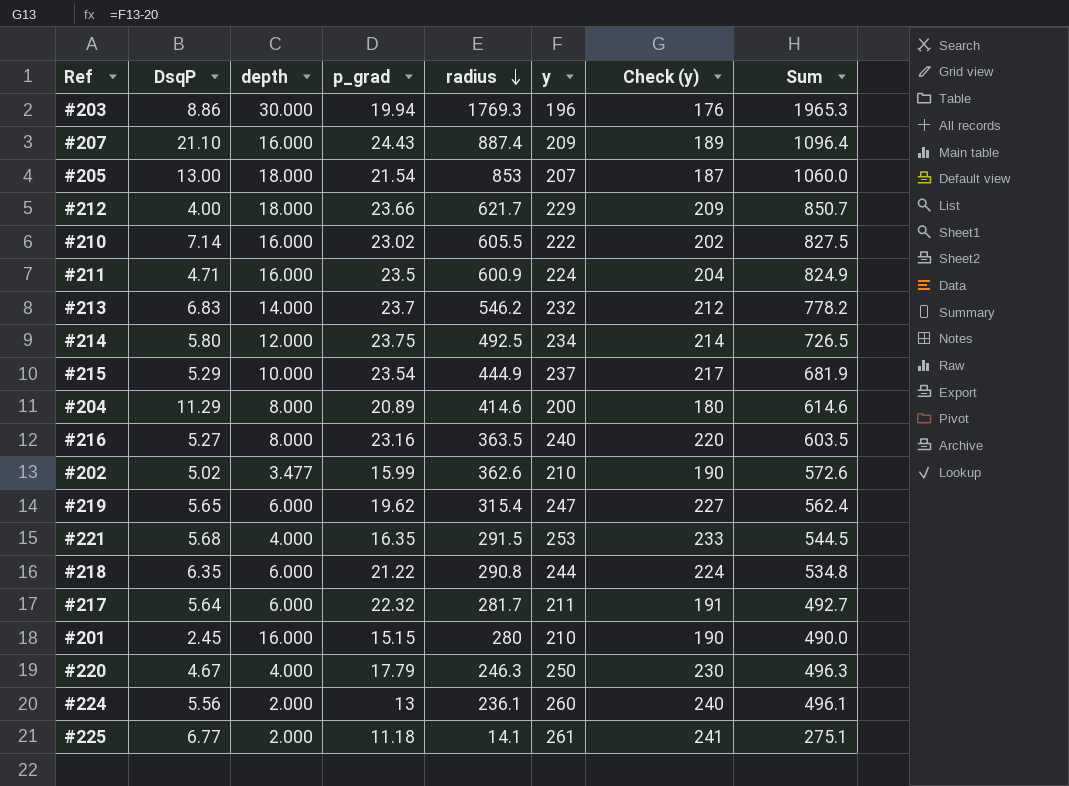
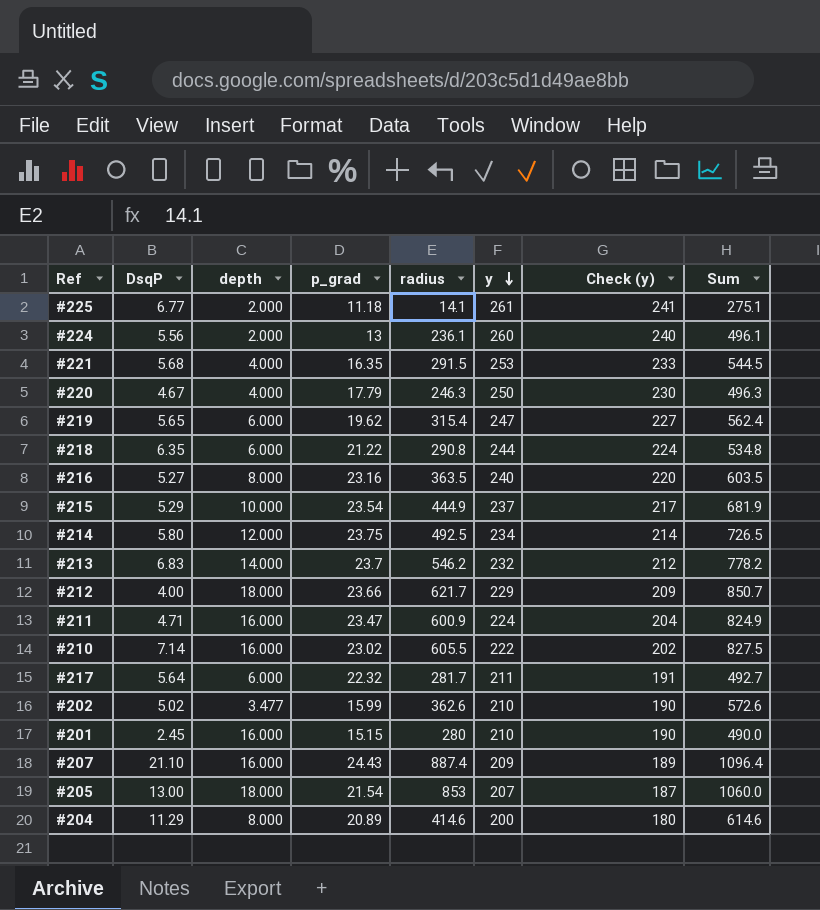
row order: radius descending -> y descending
row #203: 8.86 | 30.000 | 19.94 | 1769.3 | 196 | 176 | 1965.3 -> none
#211 | p_grad: 23.5 -> 23.47

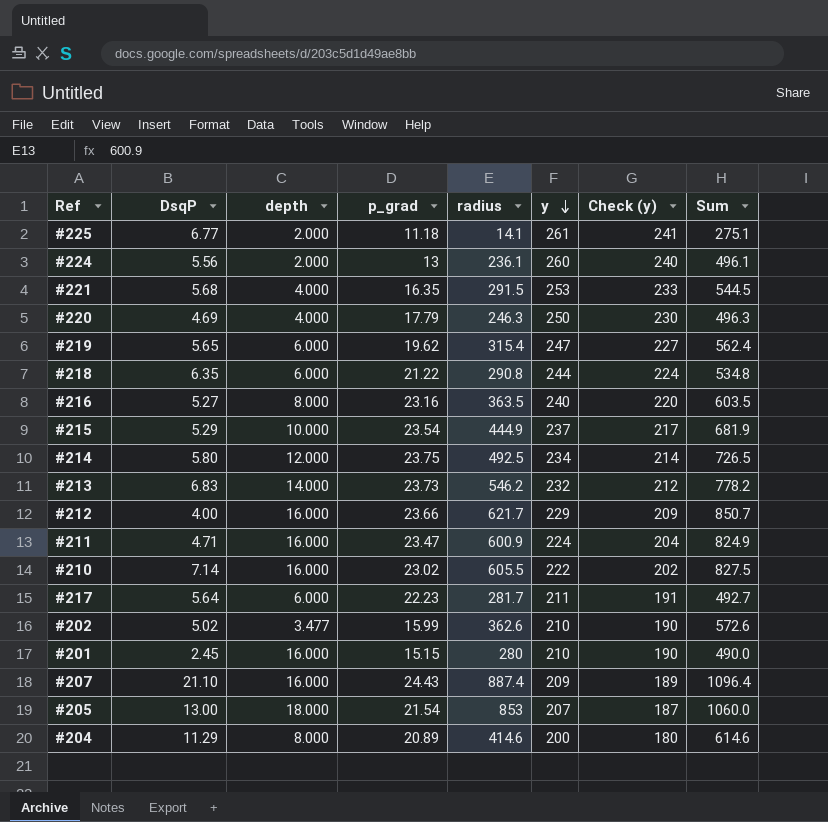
#220 | DsqP: 4.67 -> 4.69
#213 | p_grad: 23.7 -> 23.73
#212 | depth: 18.000 -> 16.000
#217 | p_grad: 22.32 -> 22.23

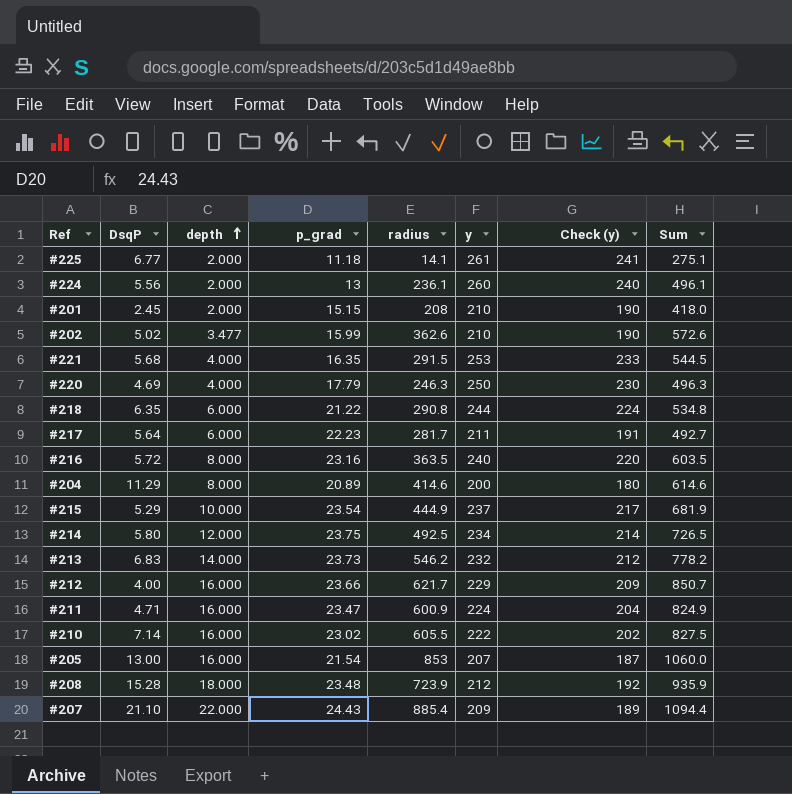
row order: y descending -> depth ascending
row #219: 5.65 | 6.000 | 19.62 | 315.4 | 247 | 227 | 562.4 -> none
#201 | depth: 16.000 -> 2.000
#201 | radius: 280 -> 208
#201 | Sum: 490.0 -> 418.0
#216 | DsqP: 5.27 -> 5.72
#205 | depth: 18.000 -> 16.000
row #208: none -> 15.28 | 18.000 | 23.48 | 723.9 | 212 | 192 | 935.9
#207 | depth: 16.000 -> 22.000
#207 | radius: 887.4 -> 885.4
#207 | Sum: 1096.4 -> 1094.4

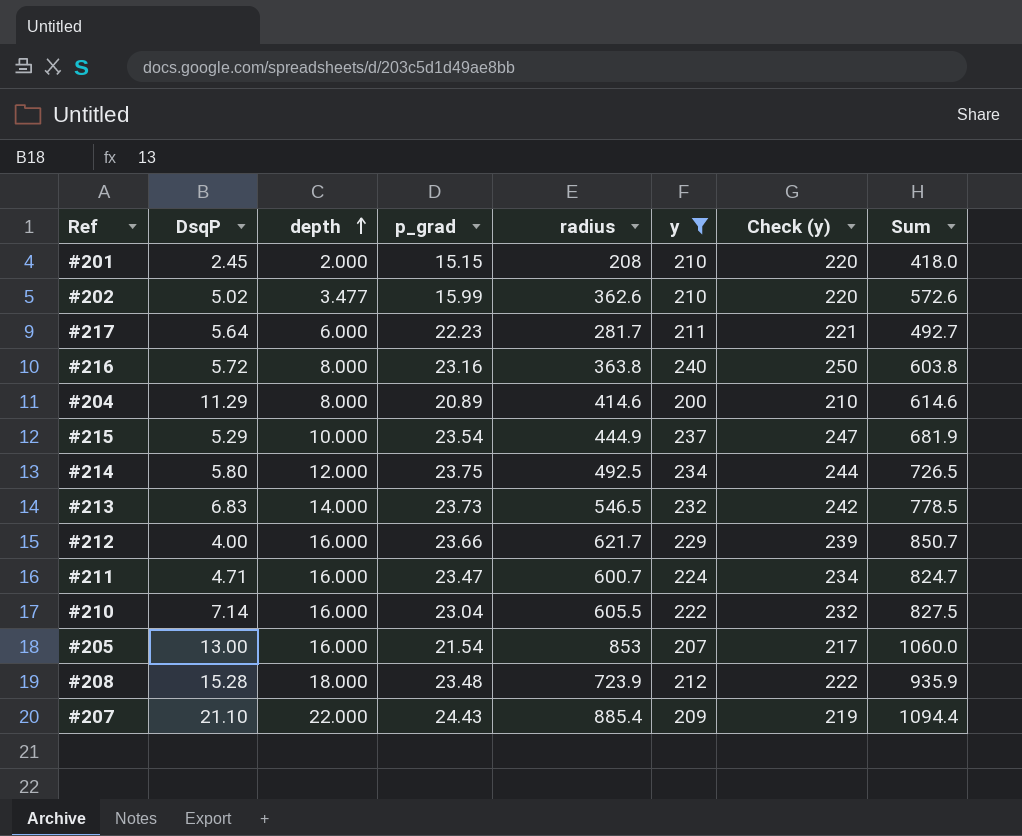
filter: none -> y <= 240
column Check (y) | formula: [y] - 20 -> [y] + 10
#216 | radius: 363.5 -> 363.8
#216 | Sum: 603.5 -> 603.8
#213 | radius: 546.2 -> 546.5
#213 | Sum: 778.2 -> 778.5
#211 | radius: 600.9 -> 600.7
#211 | Sum: 824.9 -> 824.7
#210 | p_grad: 23.02 -> 23.04

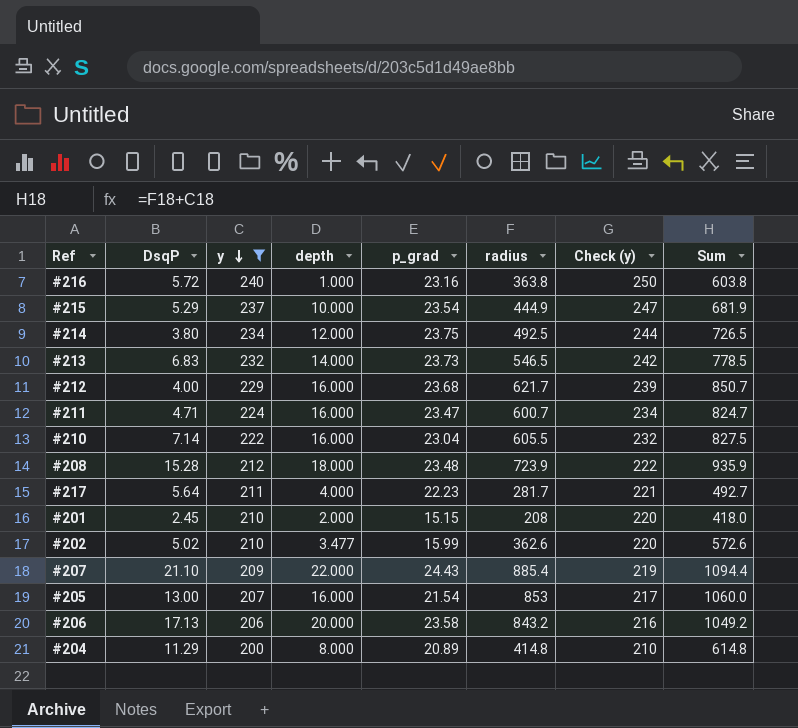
row order: depth ascending -> y descending
column y | position: 6 -> 3
#216 | depth: 8.000 -> 1.000
#214 | DsqP: 5.80 -> 3.80
#212 | p_grad: 23.66 -> 23.68
#217 | depth: 6.000 -> 4.000
row #206: none -> 17.13 | 206 | 20.000 | 23.58 | 843.2 | 216 | 1049.2
#204 | radius: 414.6 -> 414.8
#204 | Sum: 614.6 -> 614.8

